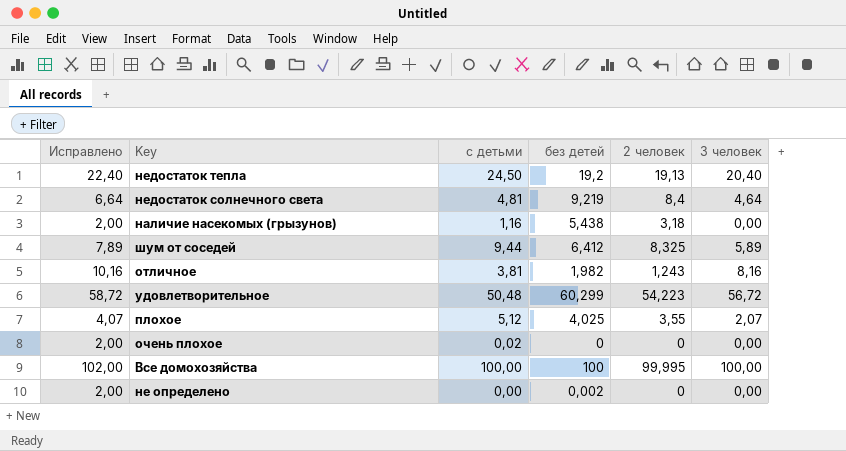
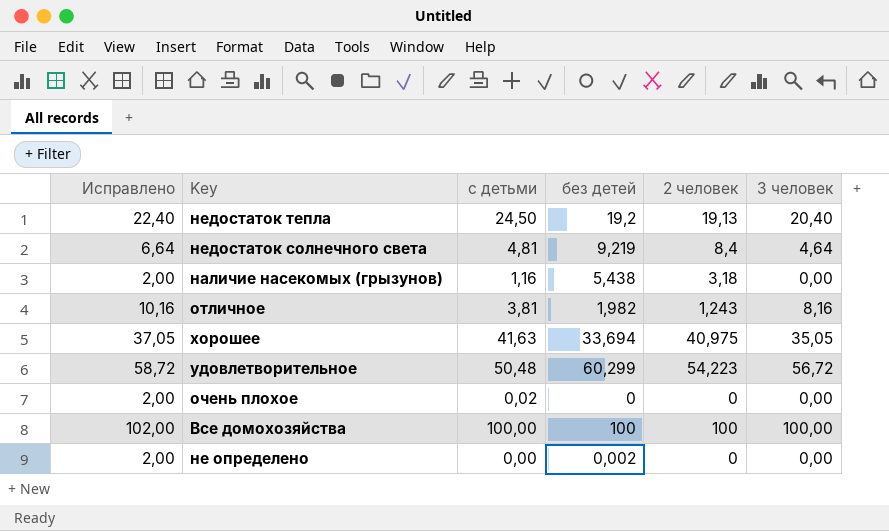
row шум от соседей: 7,89 | 9,44 | 6,412 | 8,325 | 5,89 -> none
row плохое: 4,07 | 5,12 | 4,025 | 3,55 | 2,07 -> none
row хорошее: none -> 37,05 | 41,63 | 33,694 | 40,975 | 35,05
Все домохозяйства | 2 человек: 99,995 -> 100

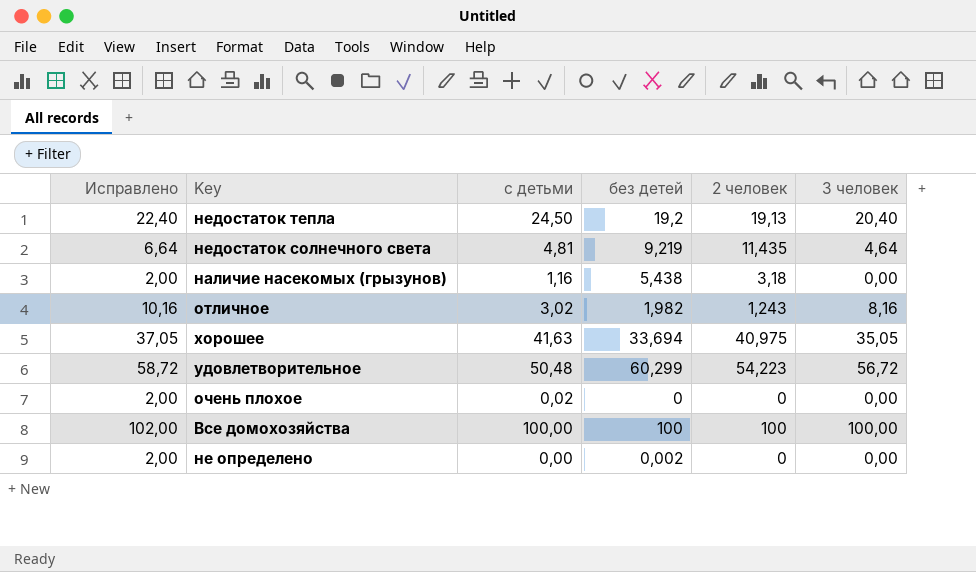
недостаток солнечного света | 2 человек: 8,4 -> 11,435
отличное | с детьми: 3,81 -> 3,02

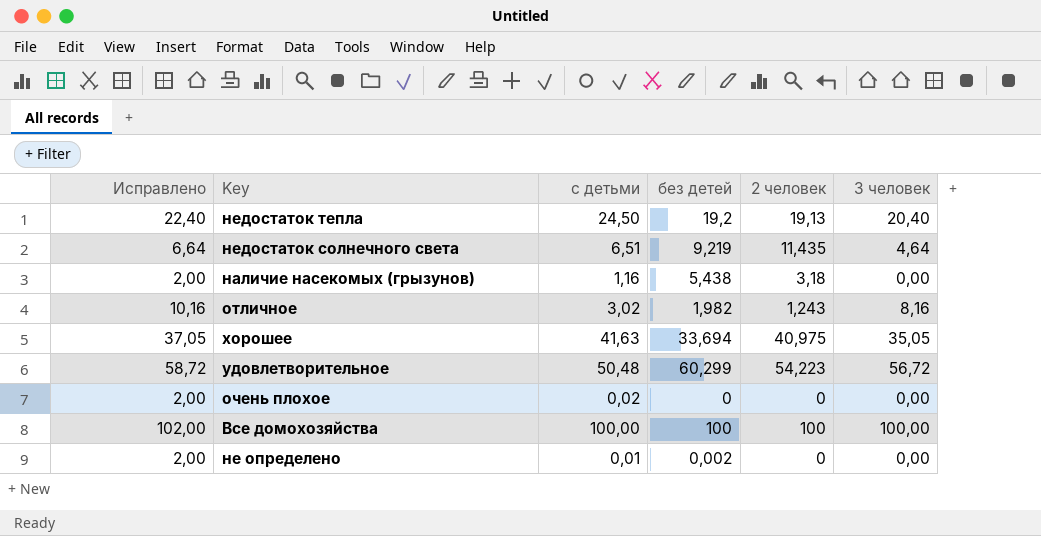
недостаток солнечного света | с детьми: 4,81 -> 6,51
не определено | с детьми: 0,00 -> 0,01

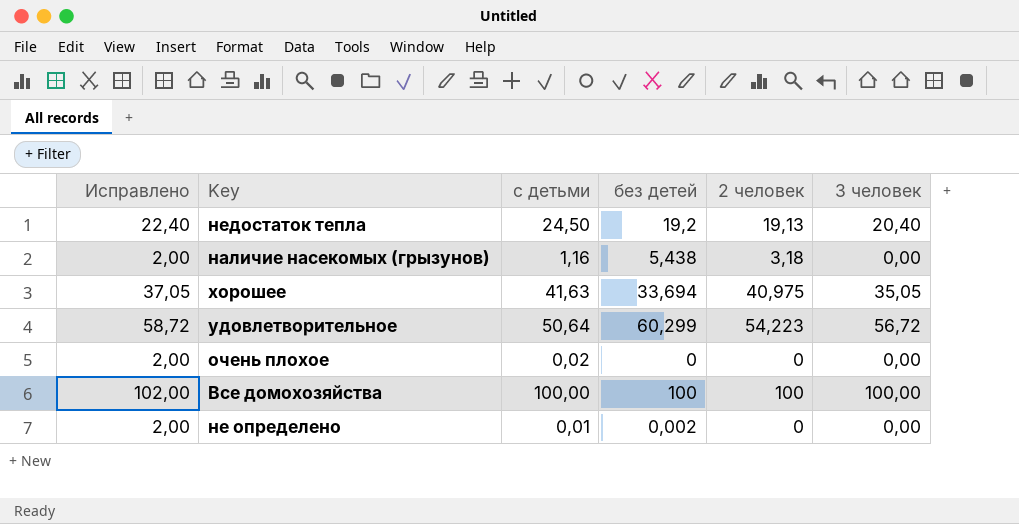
row недостаток солнечного света: 6,64 | 6,51 | 9,219 | 11,435 | 4,64 -> none
row отличное: 10,16 | 3,02 | 1,982 | 1,243 | 8,16 -> none
удовлетворительное | с детьми: 50,48 -> 50,64

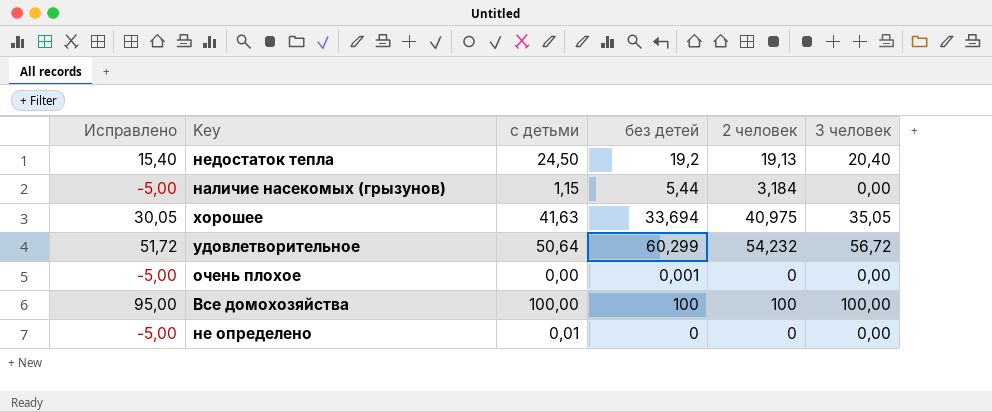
column Исправлено | formula: [3 человек] + 2 -> [3 человек] - 5
наличие насекомых (грызунов) | с детьми: 1,16 -> 1,15
наличие насекомых (грызунов) | без детей: 5,438 -> 5,44
наличие насекомых (грызунов) | 2 человек: 3,18 -> 3,184
удовлетворительное | 2 человек: 54,223 -> 54,232
очень плохое | с детьми: 0,02 -> 0,00
очень плохое | без детей: 0 -> 0,001
не определено | без детей: 0,002 -> 0

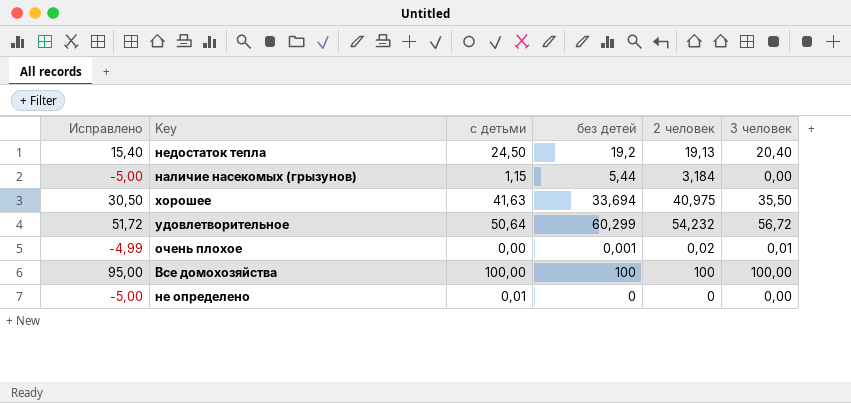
хорошее | Исправлено: 30,05 -> 30,50
хорошее | 3 человек: 35,05 -> 35,50
очень плохое | Исправлено: -5,00 -> -4,99
очень плохое | 2 человек: 0 -> 0,02
очень плохое | 3 человек: 0,00 -> 0,01

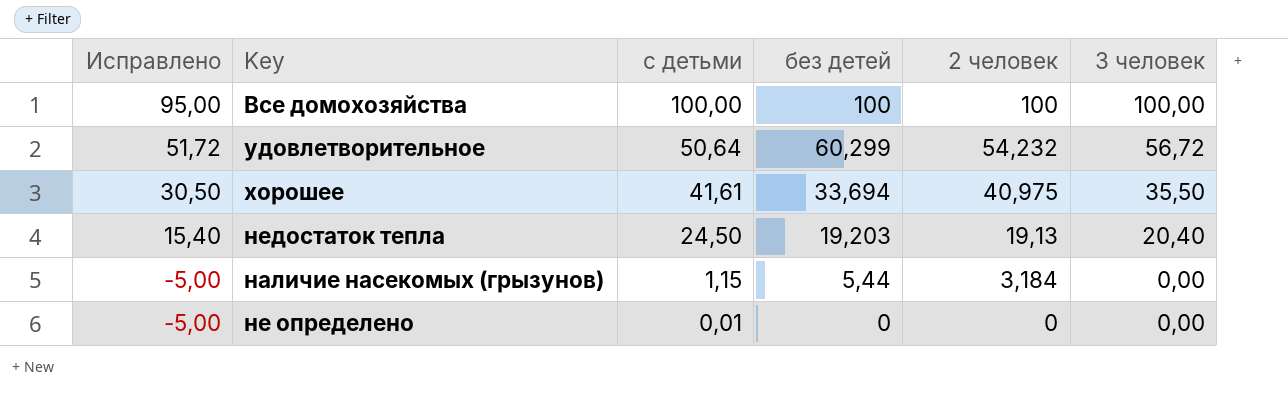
row order: none -> Исправлено descending
row очень плохое: -4,99 | 0,00 | 0,001 | 0,02 | 0,01 -> none
хорошее | с детьми: 41,63 -> 41,61
недостаток тепла | без детей: 19,2 -> 19,203

